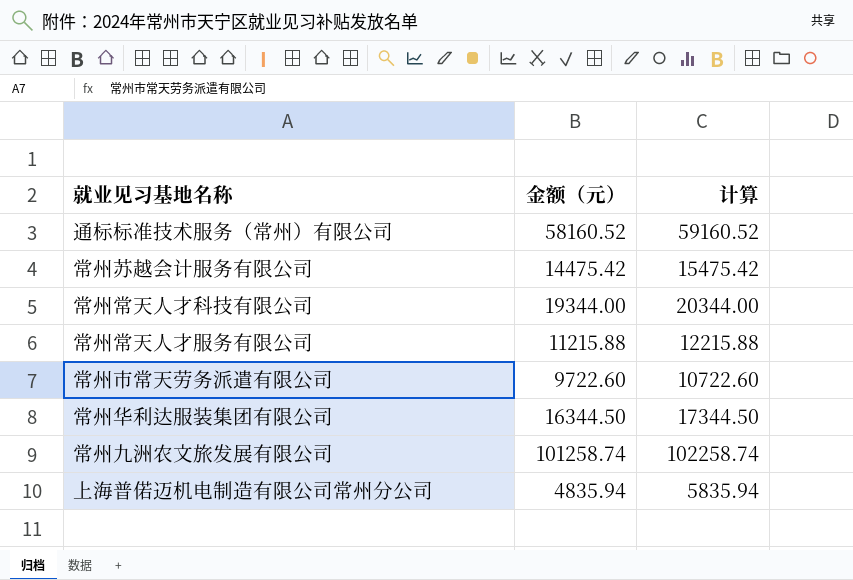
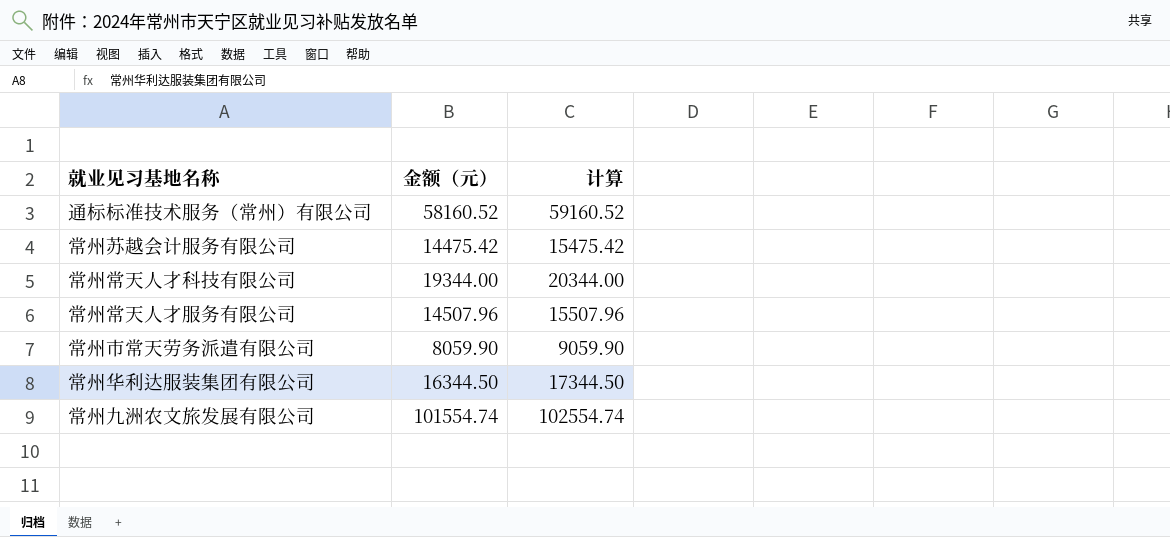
row 上海普偌迈机电制造有限公司常州分公司: 4835.94 | 5835.94 -> none
常州常天人才服务有限公司 | 金额（元）: 11215.88 -> 14507.96
常州常天人才服务有限公司 | 计算: 12215.88 -> 15507.96
常州市常天劳务派遣有限公司 | 金额（元）: 9722.60 -> 8059.90
常州市常天劳务派遣有限公司 | 计算: 10722.60 -> 9059.90
常州九洲农文旅发展有限公司 | 金额（元）: 101258.74 -> 101554.74
常州九洲农文旅发展有限公司 | 计算: 102258.74 -> 102554.74

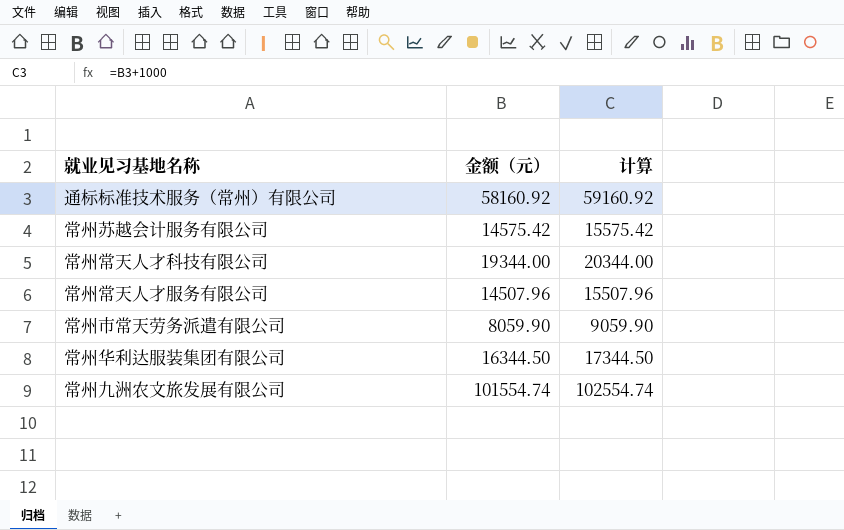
通标标准技术服务（常州）有限公司 | 金额（元）: 58160.52 -> 58160.92
通标标准技术服务（常州）有限公司 | 计算: 59160.52 -> 59160.92
常州苏越会计服务有限公司 | 金额（元）: 14475.42 -> 14575.42
常州苏越会计服务有限公司 | 计算: 15475.42 -> 15575.42

